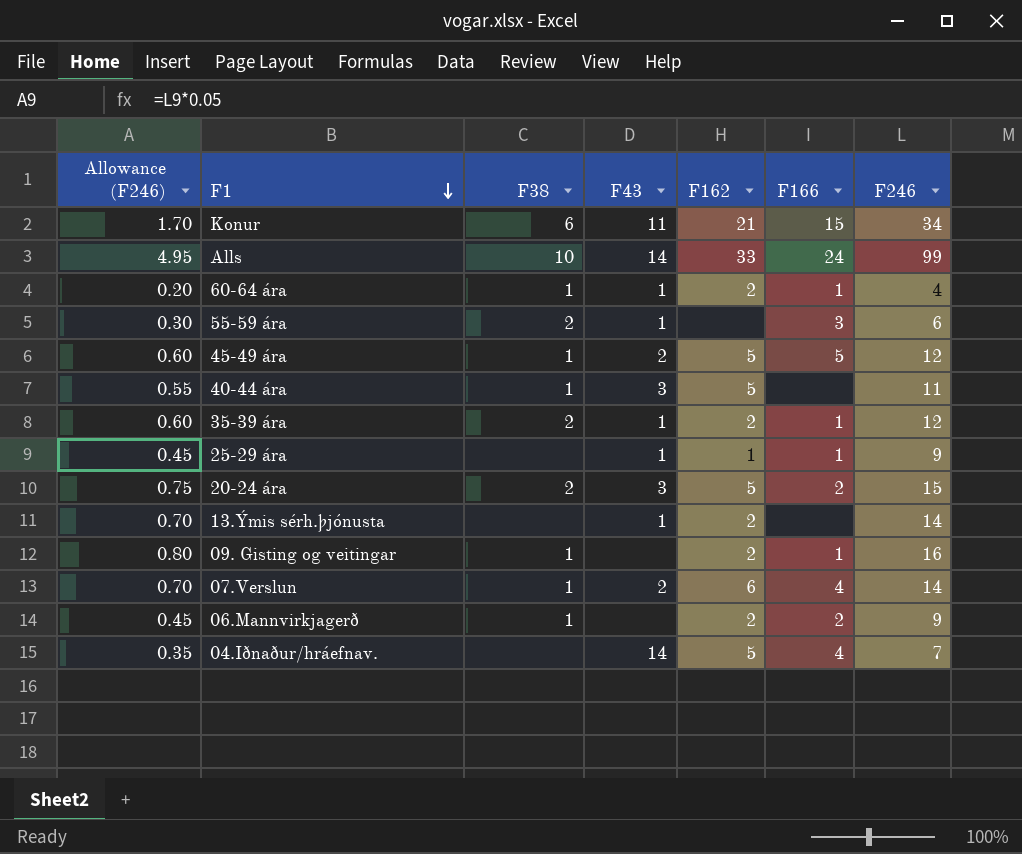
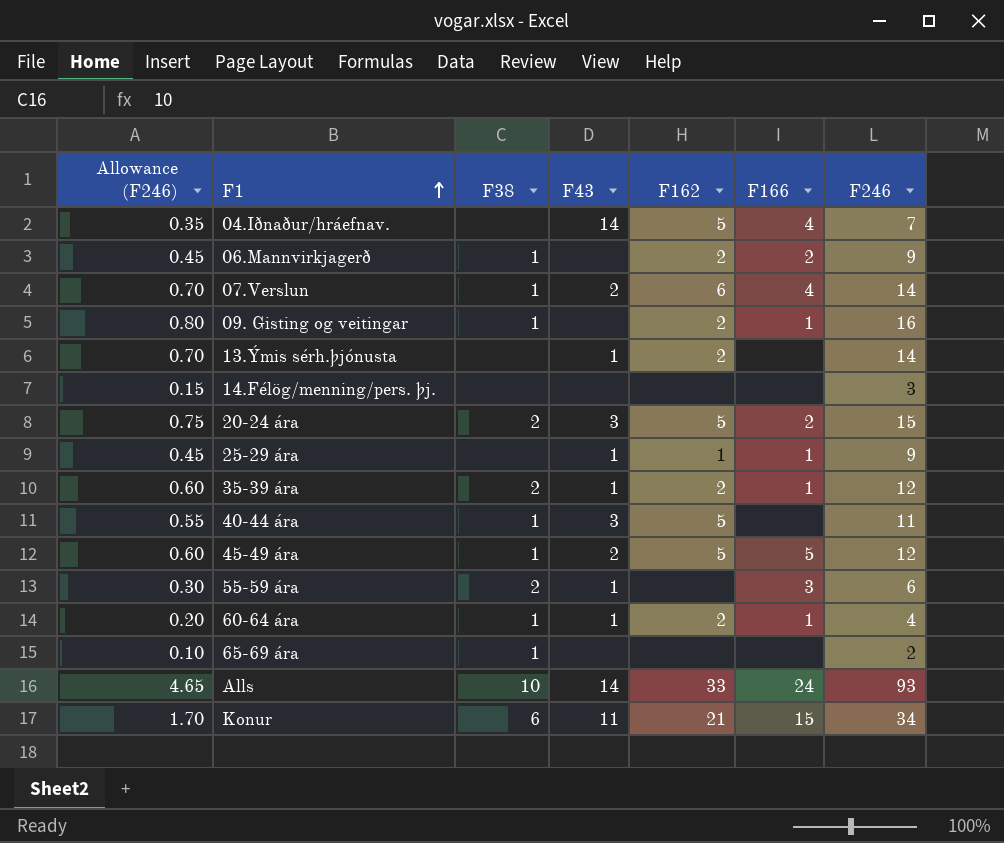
row order: F1 descending -> F1 ascending
row 14.Félög/menning/pers. þj.: none -> 0.15 | none | none | none | none | 3
row 65-69 ára: none -> 0.10 | 1 | none | none | none | 2
Alls | Allowance (F246): 4.95 -> 4.65
Alls | F246: 99 -> 93

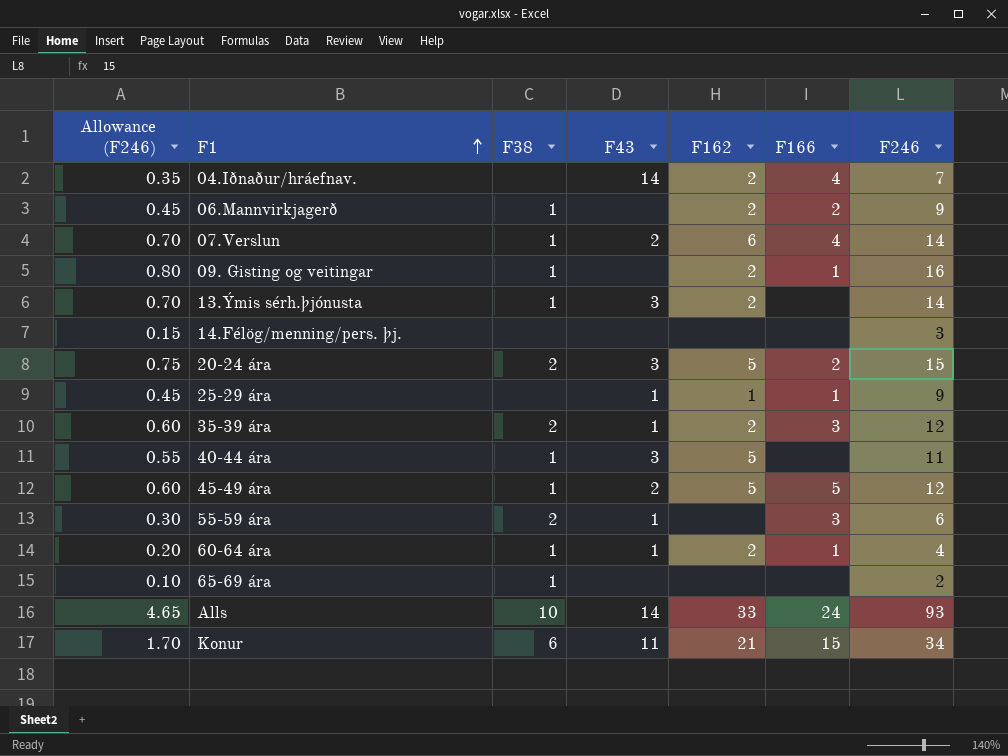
04.Iðnaður/hráefnav. | F162: 5 -> 2
13.Ýmis sérh.þjónusta | F38: none -> 1
13.Ýmis sérh.þjónusta | F43: 1 -> 3
35-39 ára | F166: 1 -> 3

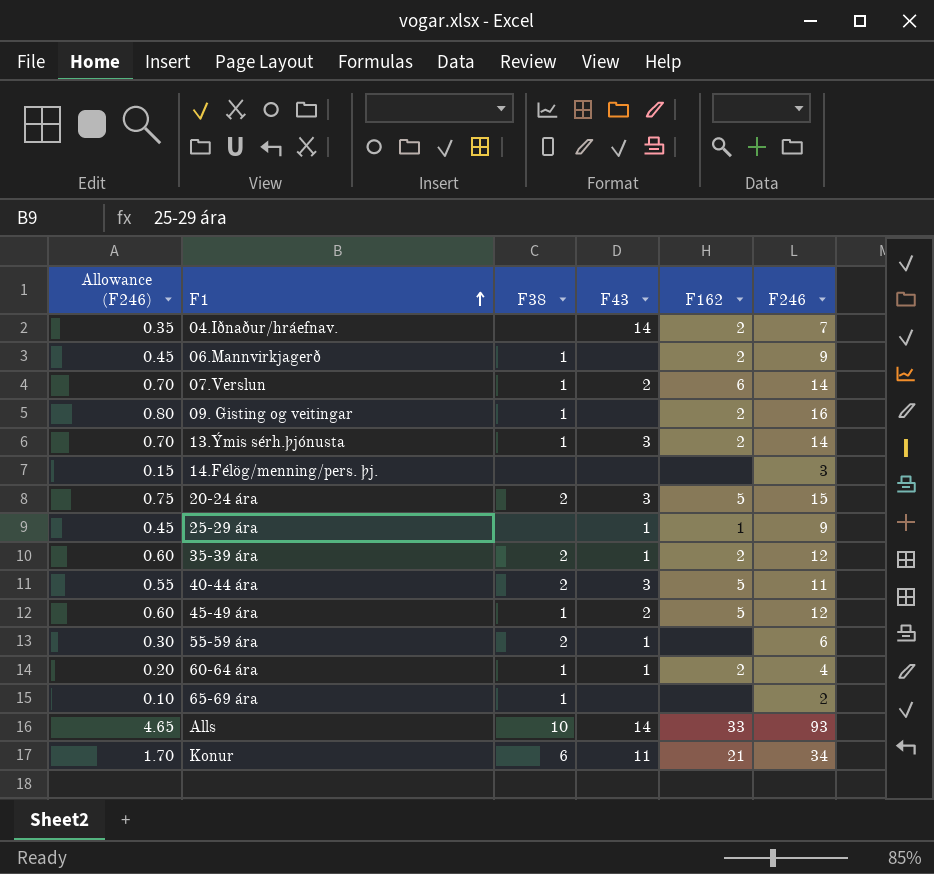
column F166 | position: 6 -> none
40-44 ára | F38: 1 -> 2

